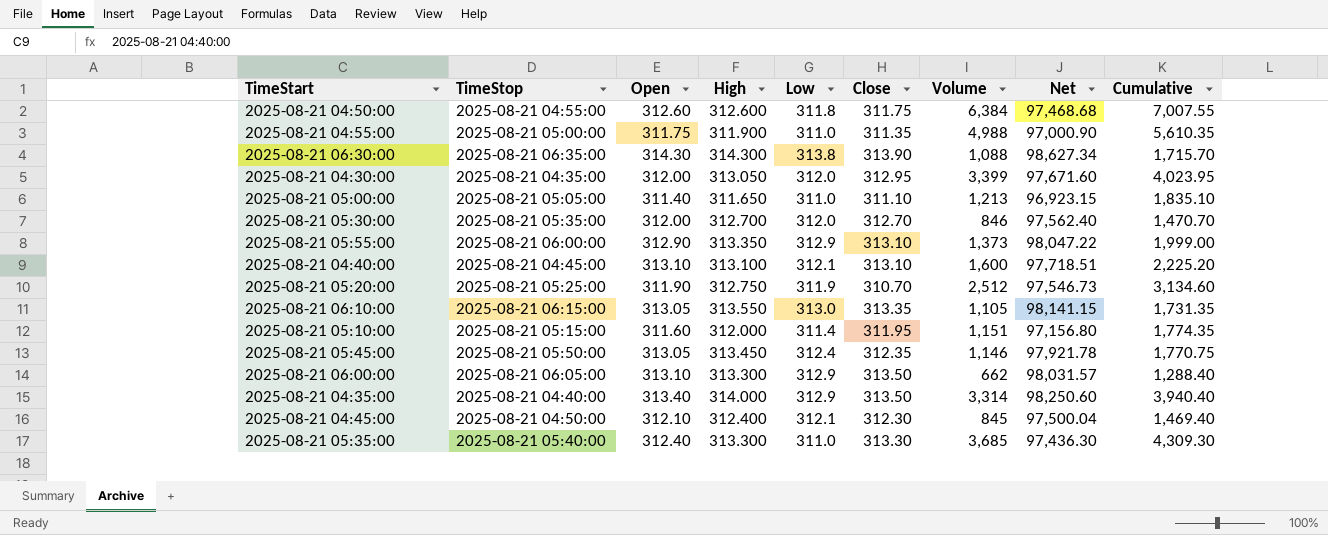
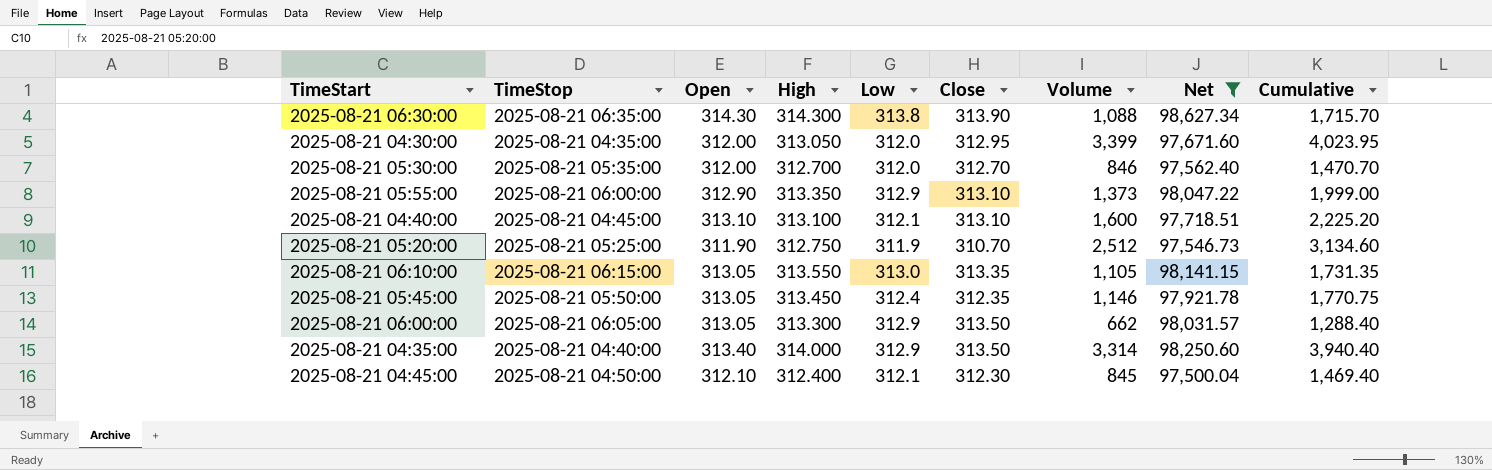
filter: none -> Net >= 97,500.04
2025-08-21 06:00:00 | Open: 313.10 -> 313.05

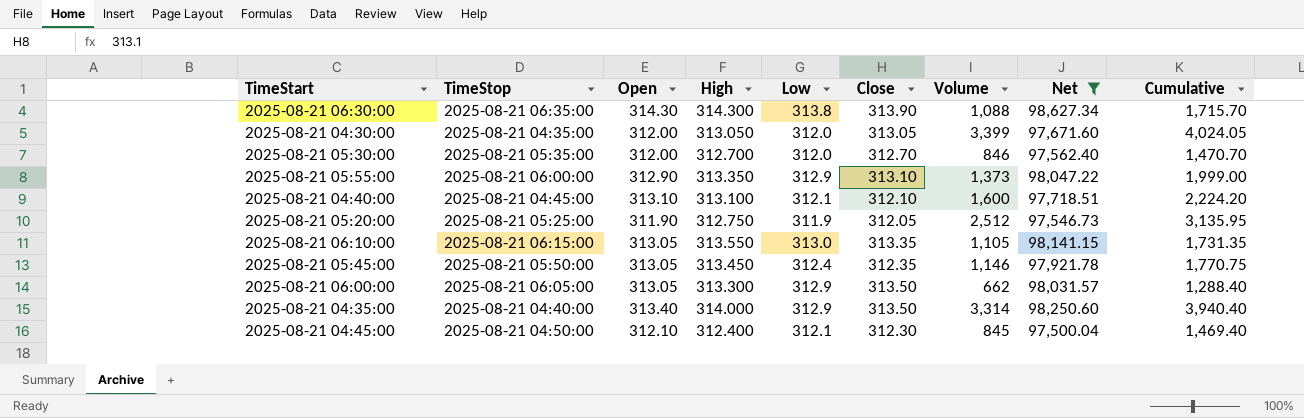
2025-08-21 04:30:00 | Close: 312.95 -> 313.05
2025-08-21 04:30:00 | Cumulative: 4,023.95 -> 4,024.05
2025-08-21 04:40:00 | Close: 313.10 -> 312.10
2025-08-21 04:40:00 | Cumulative: 2,225.20 -> 2,224.20
2025-08-21 05:20:00 | Close: 310.70 -> 312.05
2025-08-21 05:20:00 | Cumulative: 3,134.60 -> 3,135.95

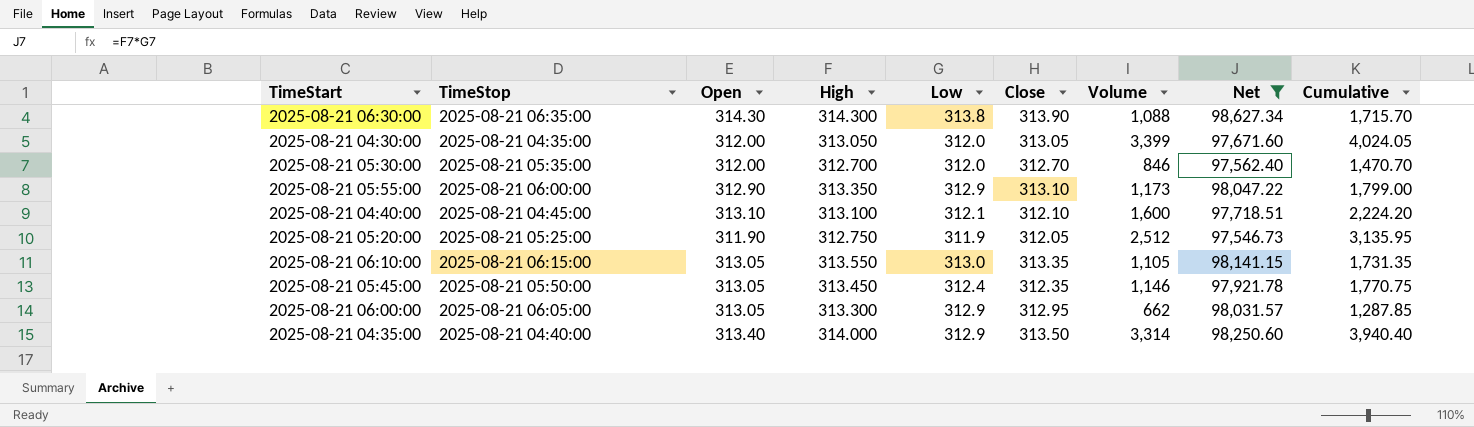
row 2025-08-21 04:45:00: 2025-08-21 04:50:00 | 312.10 | 312.400 | 312.1 | 312.30 | 845 | 97,500.04 | 1,469.40 -> none
2025-08-21 05:55:00 | Volume: 1,373 -> 1,173
2025-08-21 05:55:00 | Cumulative: 1,999.00 -> 1,799.00
2025-08-21 06:00:00 | Close: 313.50 -> 312.95
2025-08-21 06:00:00 | Cumulative: 1,288.40 -> 1,287.85

